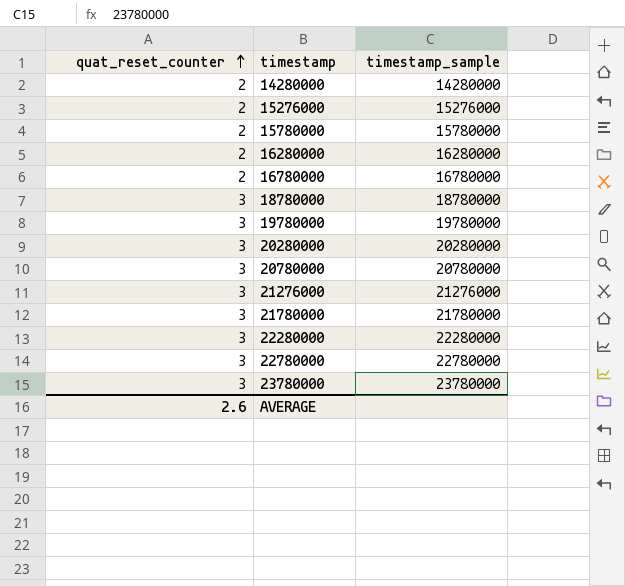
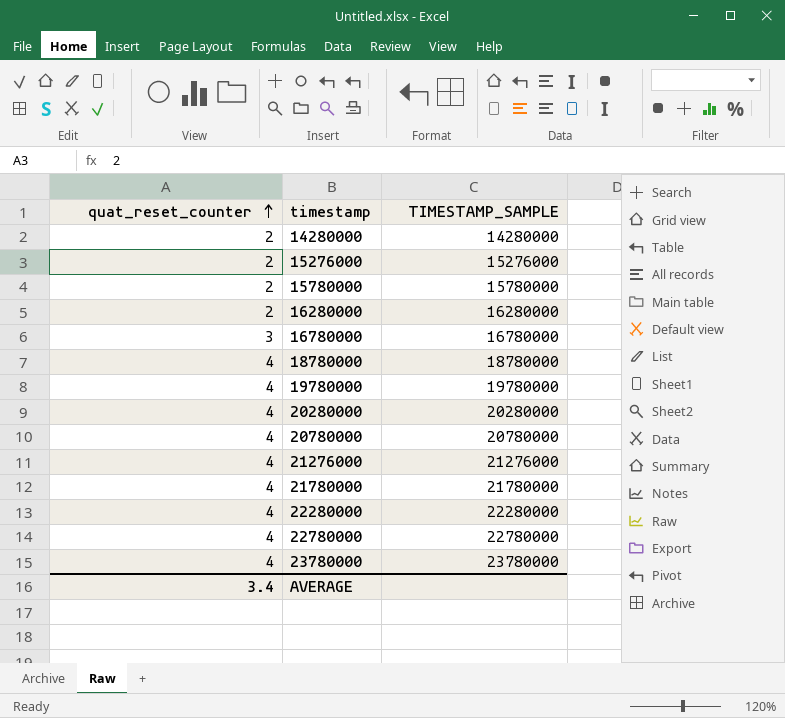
column name: timestamp_sample -> TIMESTAMP_SAMPLE
16780000 | quat_reset_counter: 2 -> 3
18780000 | quat_reset_counter: 3 -> 4
19780000 | quat_reset_counter: 3 -> 4
20280000 | quat_reset_counter: 3 -> 4
20780000 | quat_reset_counter: 3 -> 4
21276000 | quat_reset_counter: 3 -> 4
21780000 | quat_reset_counter: 3 -> 4
22280000 | quat_reset_counter: 3 -> 4
22780000 | quat_reset_counter: 3 -> 4
23780000 | quat_reset_counter: 3 -> 4
AVERAGE | quat_reset_counter: 2.6 -> 3.4

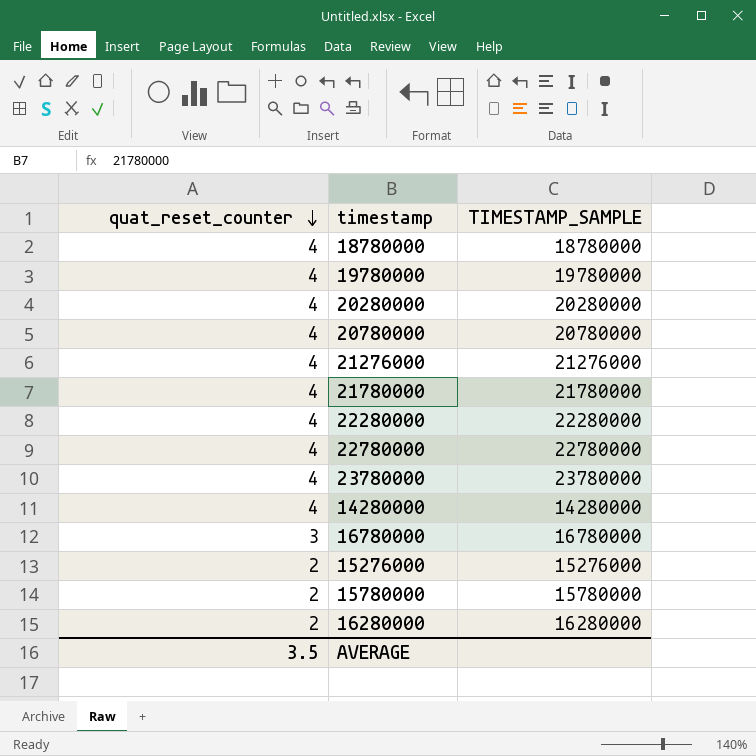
row order: quat_reset_counter ascending -> quat_reset_counter descending
14280000 | quat_reset_counter: 2 -> 4
AVERAGE | quat_reset_counter: 3.4 -> 3.5

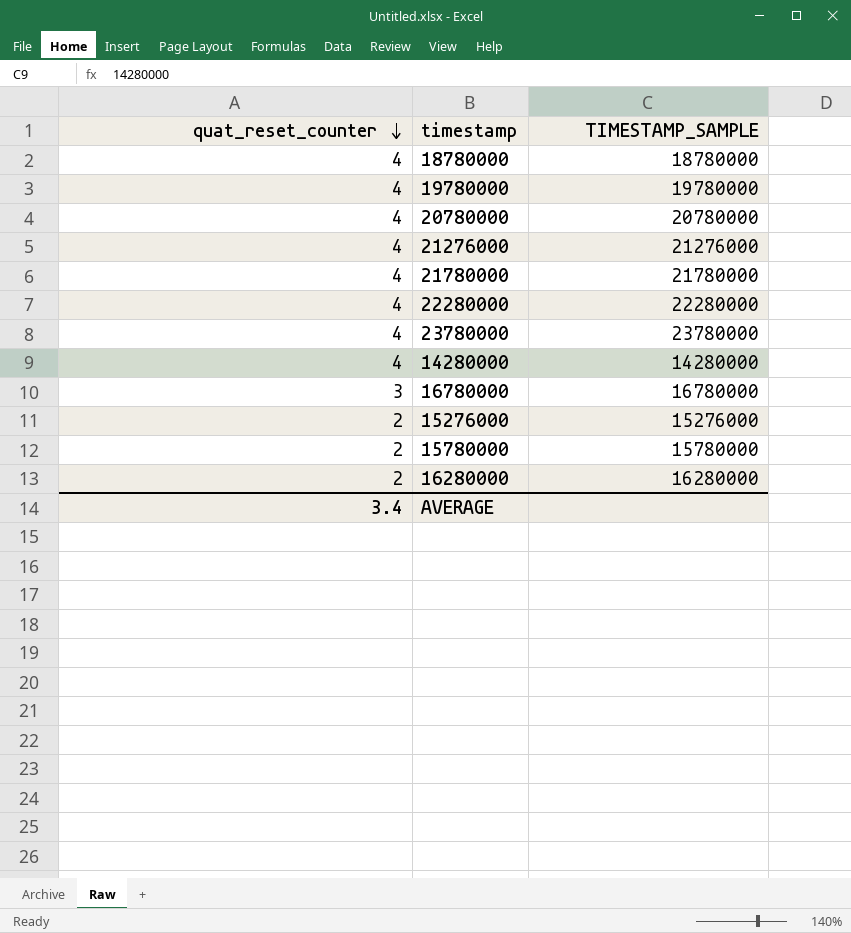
row 20280000: 4 | 20280000 -> none
row 22780000: 4 | 22780000 -> none
AVERAGE | quat_reset_counter: 3.5 -> 3.4

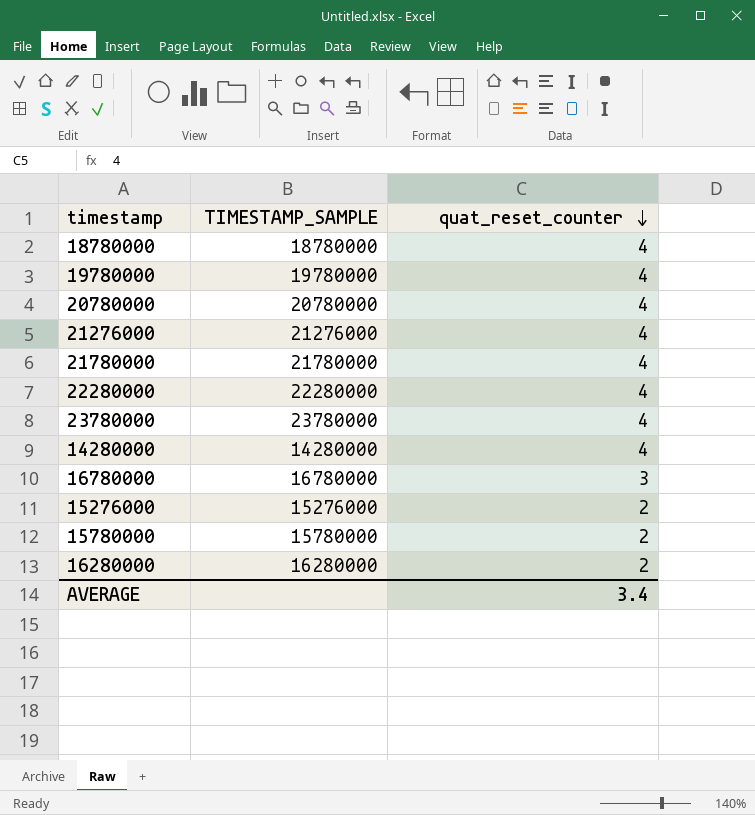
column quat_reset_counter | position: 1 -> 3

